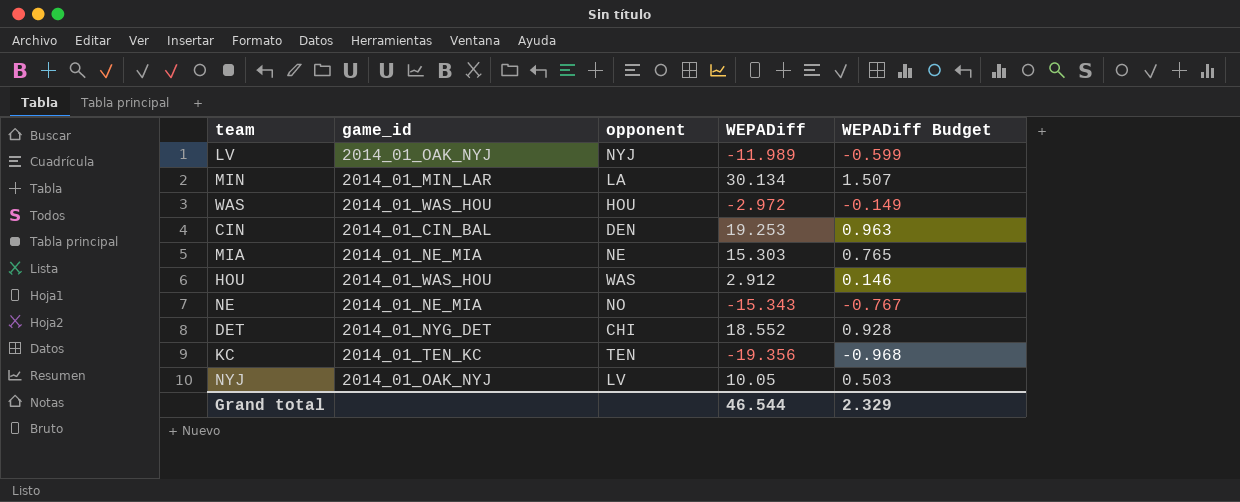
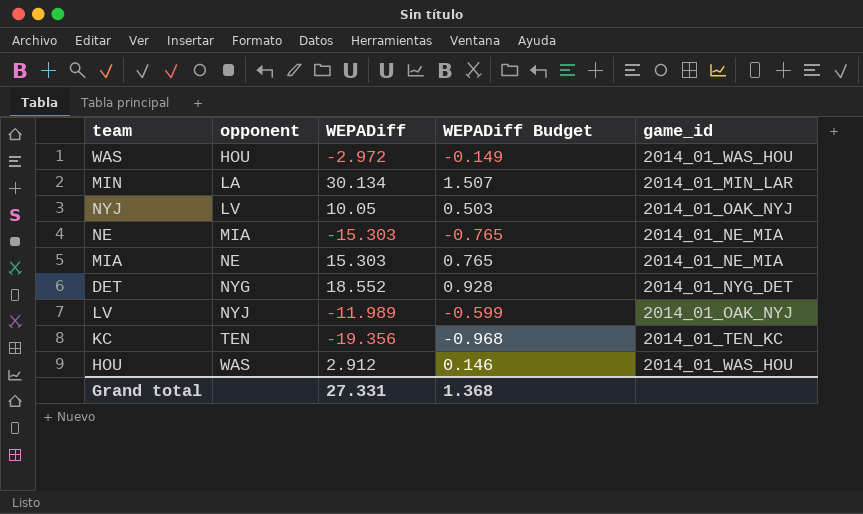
row order: none -> opponent ascending
column game_id | position: 2 -> 5
row CIN: 2014_01_CIN_BAL | DEN | 19.253 | 0.963 -> none
NE | opponent: NO -> MIA
NE | WEPADiff: -15.343 -> -15.303
NE | WEPADiff Budget: -0.767 -> -0.765
DET | opponent: CHI -> NYG
Grand total | WEPADiff: 46.544 -> 27.331
Grand total | WEPADiff Budget: 2.329 -> 1.368

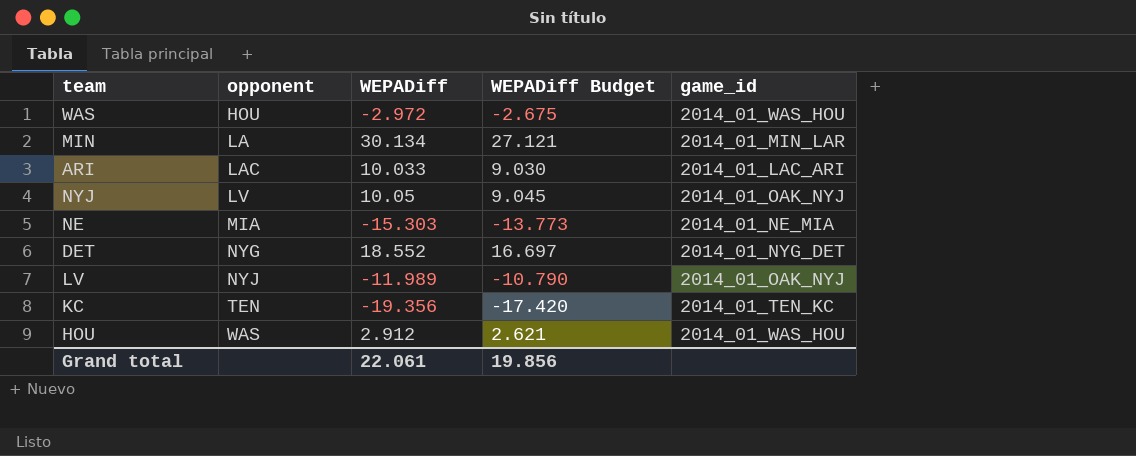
column WEPADiff Budget | formula: [WEPADiff] * 0.05 -> [WEPADiff] * 0.9
row MIA: NE | 15.303 | 0.765 | 2014_01_NE_MIA -> none
row ARI: none -> LAC | 10.033 | 9.030 | 2014_01_LAC_ARI
Grand total | WEPADiff: 27.331 -> 22.061
Grand total | WEPADiff Budget: 1.368 -> 19.856

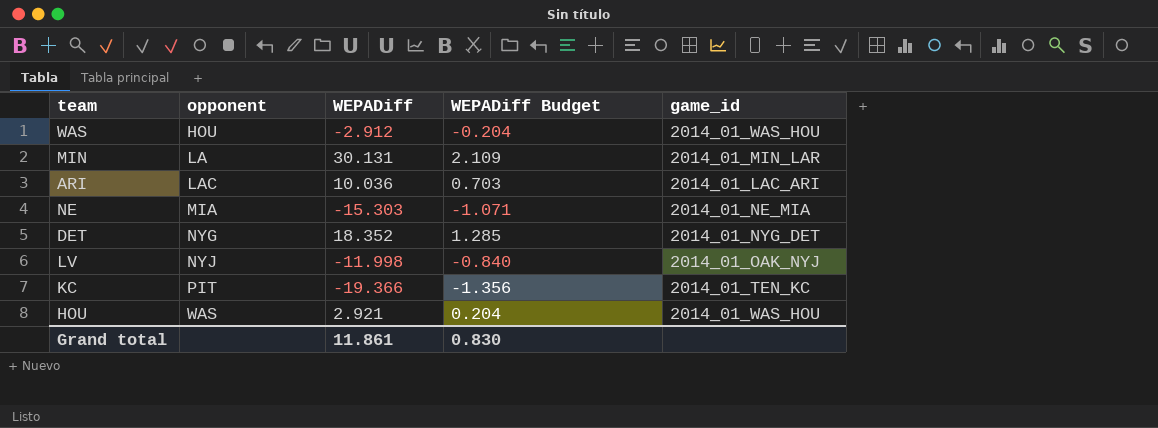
column WEPADiff Budget | formula: [WEPADiff] * 0.9 -> [WEPADiff] * 0.07
row NYJ: LV | 10.05 | 9.045 | 2014_01_OAK_NYJ -> none
WAS | WEPADiff: -2.972 -> -2.912
MIN | WEPADiff: 30.134 -> 30.131
ARI | WEPADiff: 10.033 -> 10.036
DET | WEPADiff: 18.552 -> 18.352
LV | WEPADiff: -11.989 -> -11.998
KC | opponent: TEN -> PIT
KC | WEPADiff: -19.356 -> -19.366
HOU | WEPADiff: 2.912 -> 2.921
Grand total | WEPADiff: 22.061 -> 11.861
Grand total | WEPADiff Budget: 19.856 -> 0.830

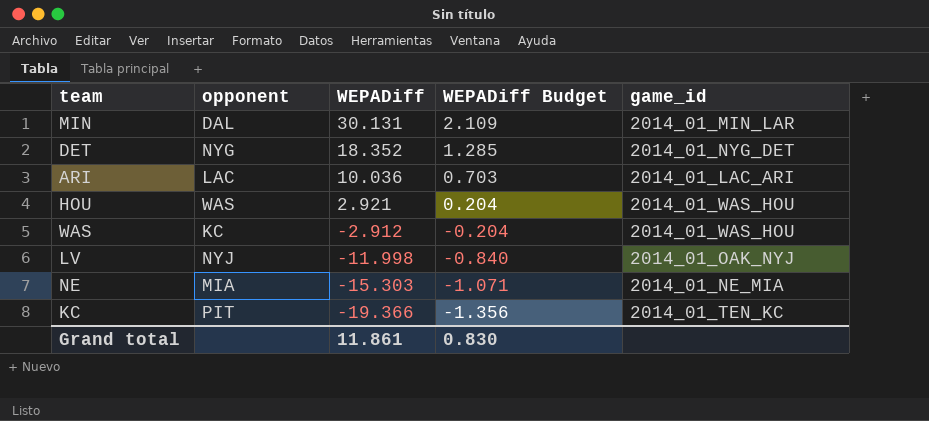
row order: opponent ascending -> WEPADiff descending
MIN | opponent: LA -> DAL
WAS | opponent: HOU -> KC

